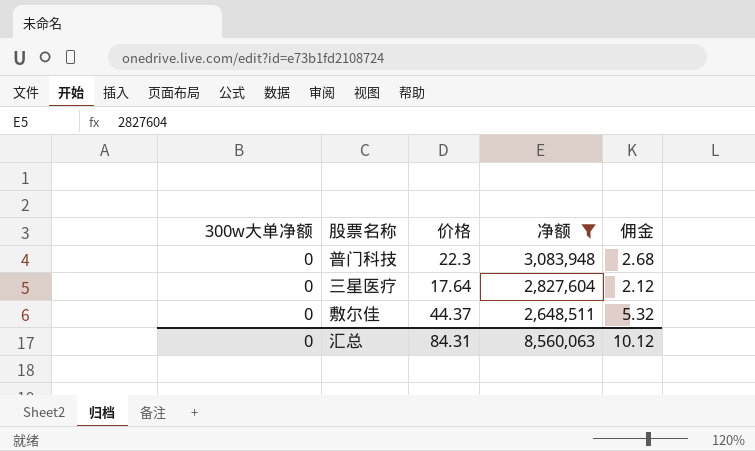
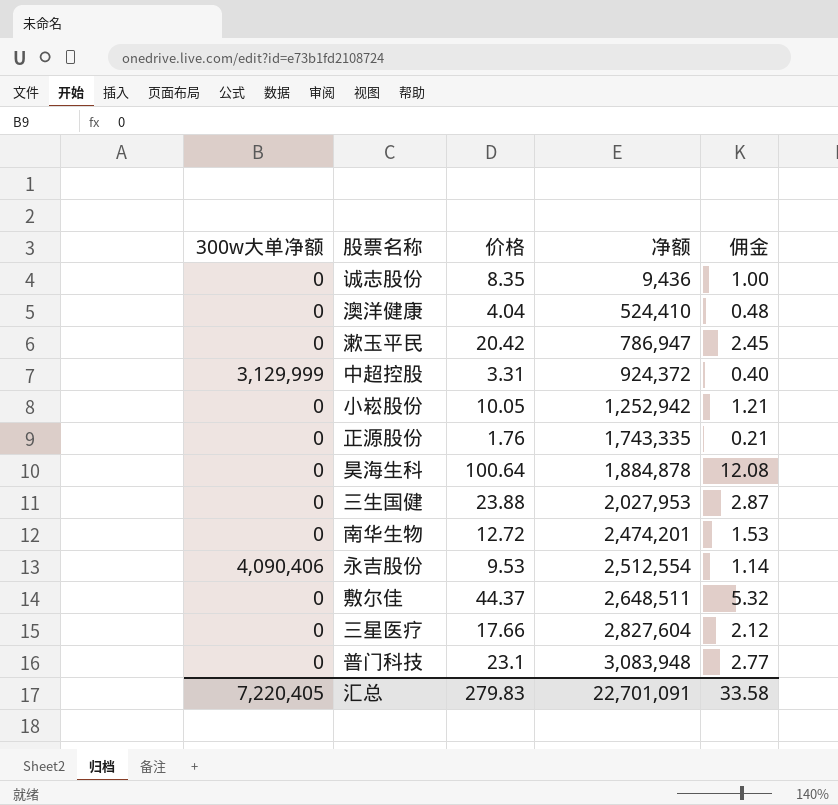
filter: 净额 >= 2,648,511 -> none
row order: 净额 descending -> 净额 ascending
三星医疗 | 价格: 17.64 -> 17.66
普门科技 | 价格: 22.3 -> 23.1
普门科技 | 佣金: 2.68 -> 2.77
汇总 | 300w大单净额: 0 -> 7,220,405
汇总 | 价格: 84.31 -> 279.83
汇总 | 净额: 8,560,063 -> 22,701,091
汇总 | 佣金: 10.12 -> 33.58

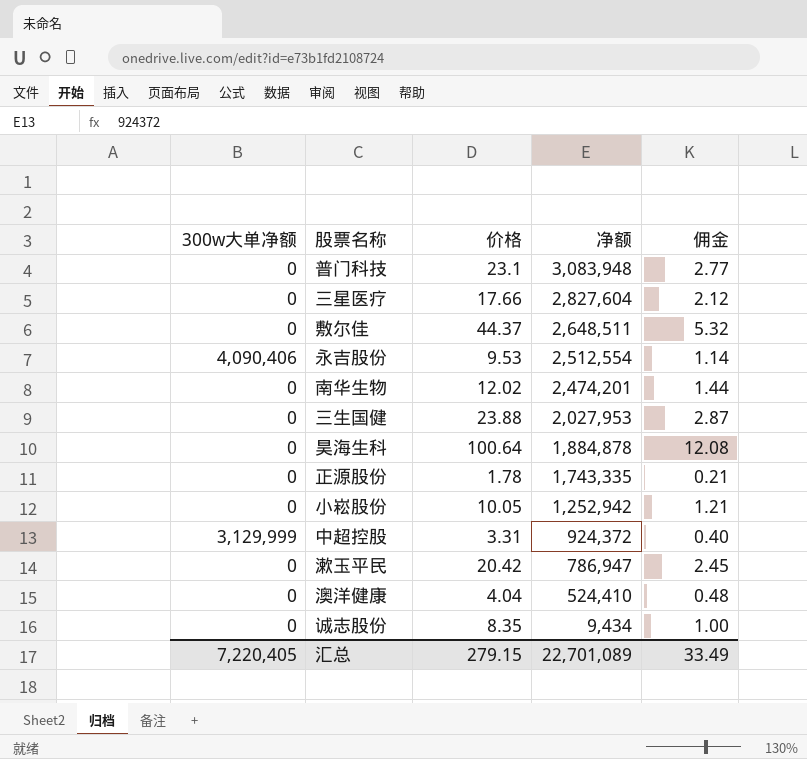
row order: 净额 ascending -> 净额 descending
南华生物 | 价格: 12.72 -> 12.02
南华生物 | 佣金: 1.53 -> 1.44
正源股份 | 价格: 1.76 -> 1.78
诚志股份 | 净额: 9,436 -> 9,434
汇总 | 价格: 279.83 -> 279.15
汇总 | 净额: 22,701,091 -> 22,701,089
汇总 | 佣金: 33.58 -> 33.49

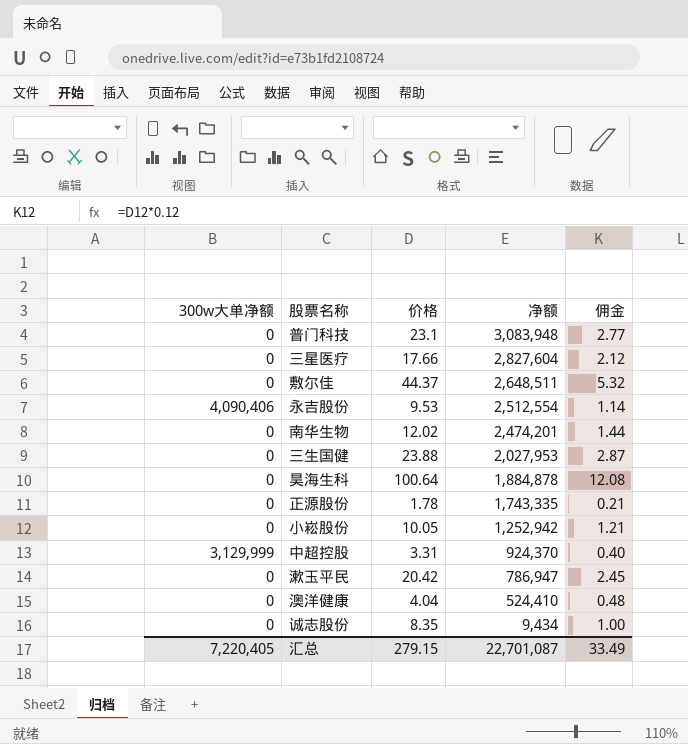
中超控股 | 净额: 924,372 -> 924,370
汇总 | 净额: 22,701,089 -> 22,701,087

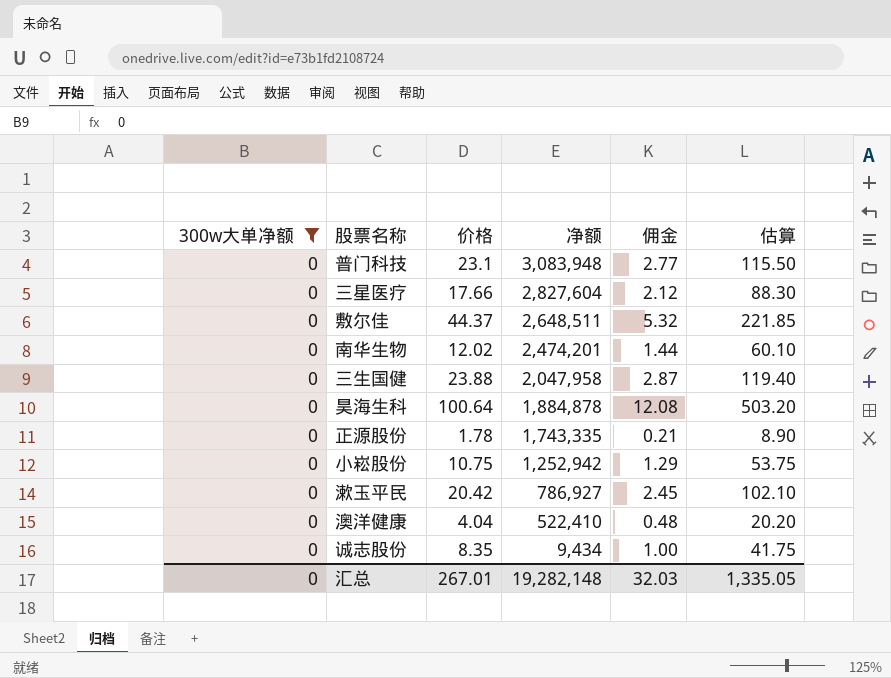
filter: none -> 300w大单净额 = 0
column 估算 | formula: none -> [价格] * 5
三生国健 | 净额: 2,027,953 -> 2,047,958
小崧股份 | 价格: 10.05 -> 10.75
小崧股份 | 佣金: 1.21 -> 1.29
漱玉平民 | 净额: 786,947 -> 786,927
澳洋健康 | 净额: 524,410 -> 522,410
汇总 | 300w大单净额: 7,220,405 -> 0
汇总 | 价格: 279.15 -> 267.01
汇总 | 净额: 22,701,087 -> 19,282,148
汇总 | 佣金: 33.49 -> 32.03

